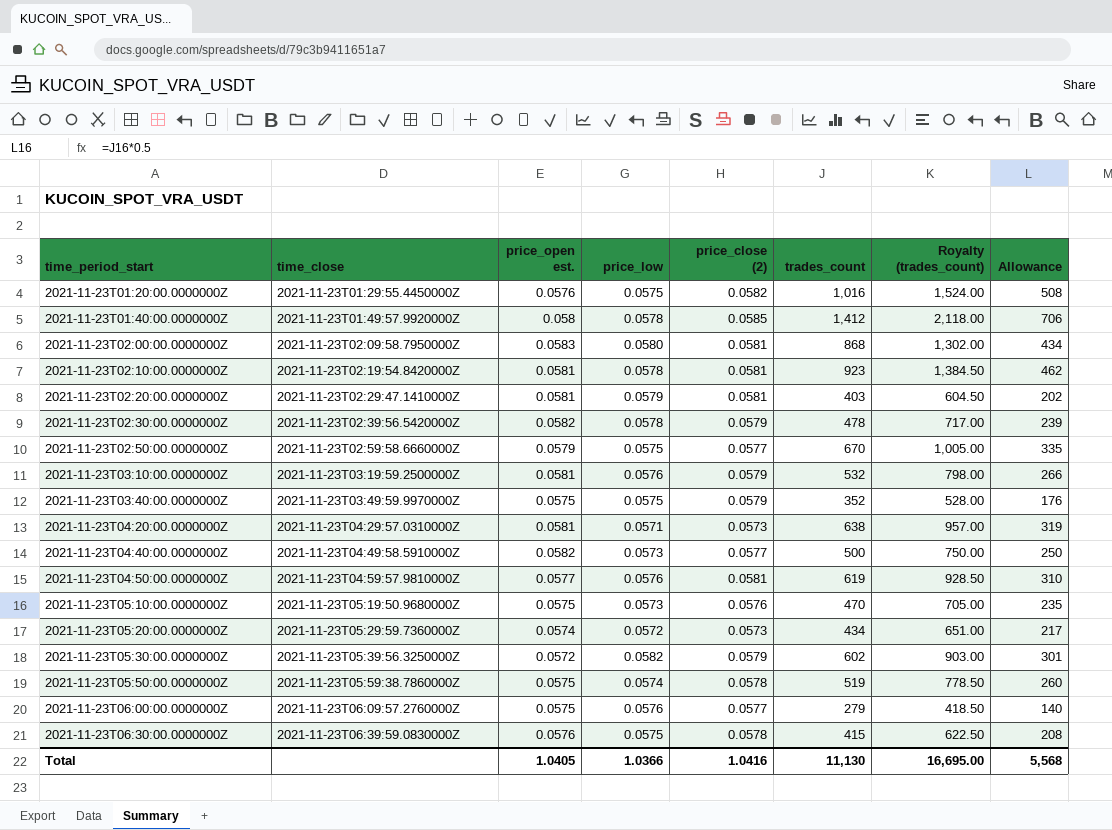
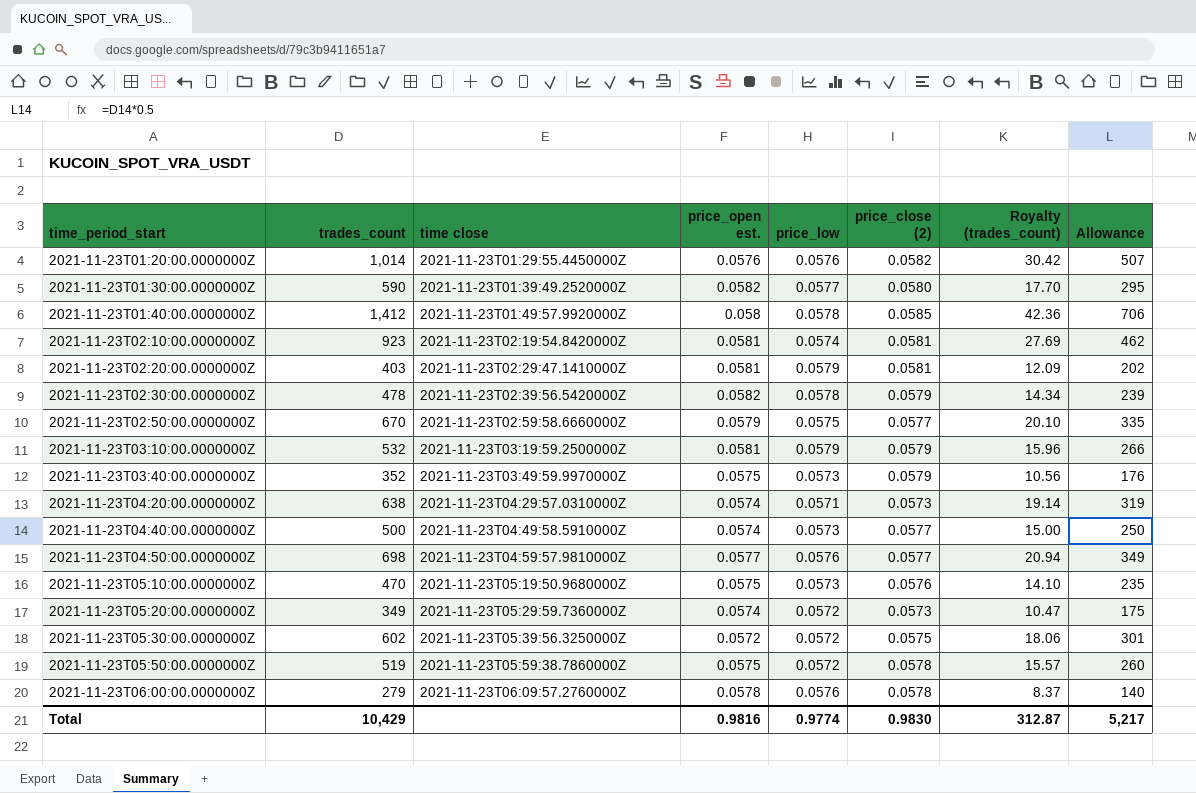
column trades_count | position: 6 -> 2
column name: time_close -> time close
column Royalty (trades_count) | formula: [trades_count] * 1.5 -> [trades_count] * 0.03
row 2021-11-23T02:00:00.0000000Z: 2021-11-23T02:09:58.7950000Z | 0.0583 | 0.0580 | 0.0581 | 868 | 1,302.00 | 434 -> none
row 2021-11-23T06:30:00.0000000Z: 2021-11-23T06:39:59.0830000Z | 0.0576 | 0.0575 | 0.0578 | 415 | 622.50 | 208 -> none
2021-11-23T01:20:00.0000000Z | trades_count: 1,016 -> 1,014
2021-11-23T01:20:00.0000000Z | price_low: 0.0575 -> 0.0576
2021-11-23T01:20:00.0000000Z | Allowance: 508 -> 507
row 2021-11-23T01:30:00.0000000Z: none -> 590 | 2021-11-23T01:39:49.2520000Z | 0.0582 | 0.0577 | 0.0580 | 17.70 | 295
2021-11-23T02:10:00.0000000Z | price_low: 0.0578 -> 0.0574
2021-11-23T03:10:00.0000000Z | price_low: 0.0576 -> 0.0579
2021-11-23T03:40:00.0000000Z | price_low: 0.0575 -> 0.0573
2021-11-23T04:20:00.0000000Z | price_open est.: 0.0581 -> 0.0574
2021-11-23T04:40:00.0000000Z | price_open est.: 0.0582 -> 0.0574
2021-11-23T04:50:00.0000000Z | trades_count: 619 -> 698
2021-11-23T04:50:00.0000000Z | price_close (2): 0.0581 -> 0.0577
2021-11-23T04:50:00.0000000Z | Allowance: 310 -> 349
2021-11-23T05:20:00.0000000Z | trades_count: 434 -> 349
2021-11-23T05:20:00.0000000Z | Allowance: 217 -> 175
2021-11-23T05:30:00.0000000Z | price_low: 0.0582 -> 0.0572
2021-11-23T05:30:00.0000000Z | price_close (2): 0.0579 -> 0.0575
2021-11-23T05:50:00.0000000Z | price_low: 0.0574 -> 0.0572
2021-11-23T06:00:00.0000000Z | price_open est.: 0.0575 -> 0.0578
2021-11-23T06:00:00.0000000Z | price_close (2): 0.0577 -> 0.0578
Total | trades_count: 11,130 -> 10,429
Total | price_open est.: 1.0405 -> 0.9816
Total | price_low: 1.0366 -> 0.9774
Total | price_close (2): 1.0416 -> 0.9830
Total | Royalty (trades_count): 16,695.00 -> 312.87
Total | Allowance: 5,568 -> 5,217

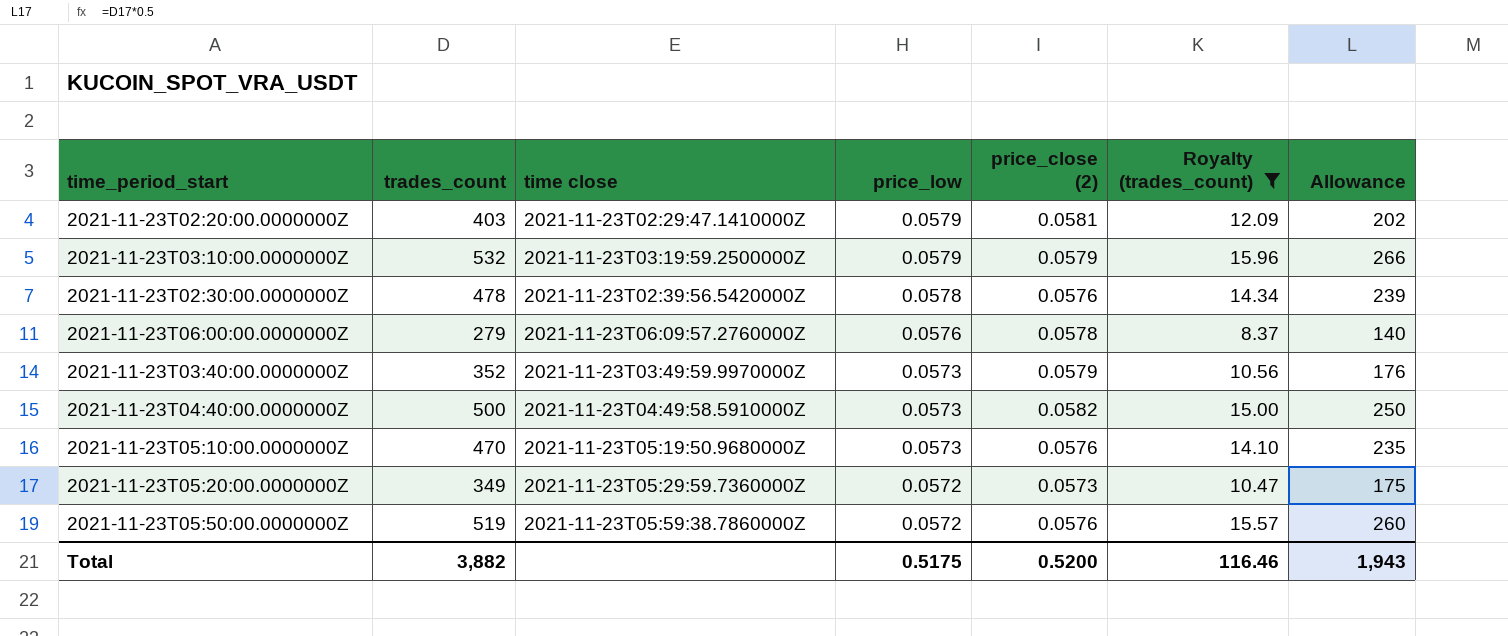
filter: none -> Royalty (trades_count) <= 15.96
row order: time_period_start ascending -> price_low descending
column price_open est. | position: 4 -> none
2021-11-23T02:30:00.0000000Z | price_close (2): 0.0579 -> 0.0576
2021-11-23T04:40:00.0000000Z | price_close (2): 0.0577 -> 0.0582
2021-11-23T05:50:00.0000000Z | price_close (2): 0.0578 -> 0.0576
Total | trades_count: 10,429 -> 3,882
Total | price_low: 0.9774 -> 0.5175
Total | price_close (2): 0.9830 -> 0.5200
Total | Royalty (trades_count): 312.87 -> 116.46
Total | Allowance: 5,217 -> 1,943

